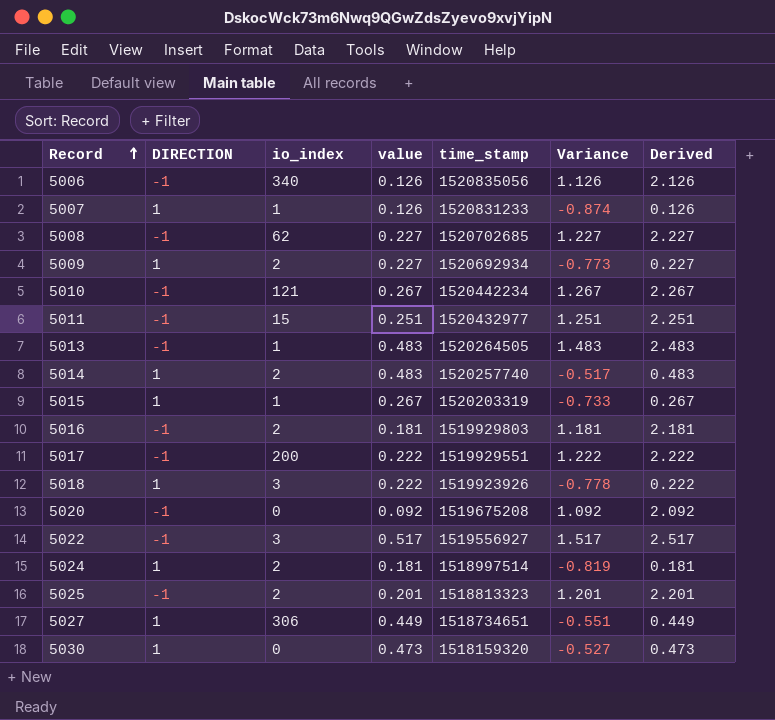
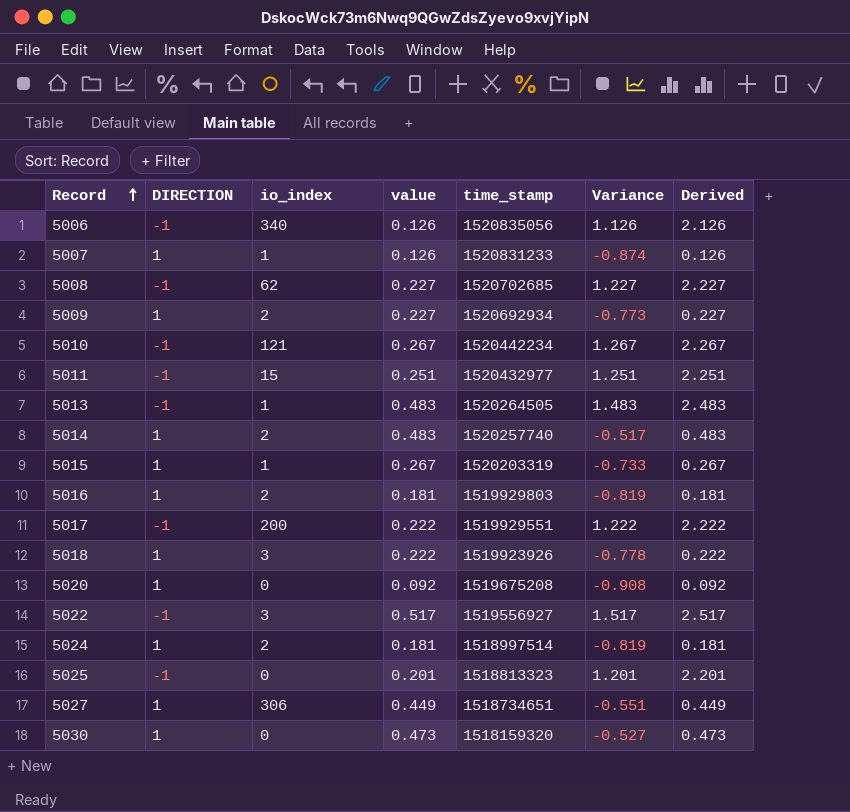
5016 | DIRECTION: -1 -> 1
5016 | Variance: 1.181 -> -0.819
5016 | Derived: 2.181 -> 0.181
5020 | DIRECTION: -1 -> 1
5020 | Variance: 1.092 -> -0.908
5020 | Derived: 2.092 -> 0.092
5025 | io_index: 2 -> 0

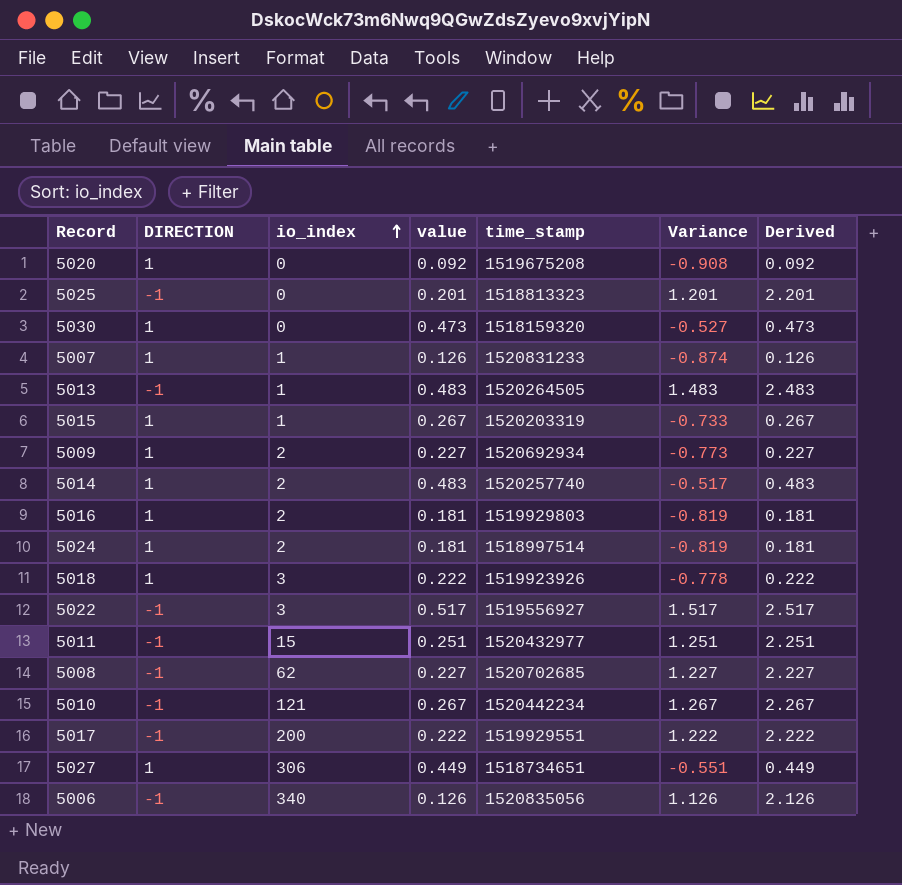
row order: Record ascending -> io_index ascending

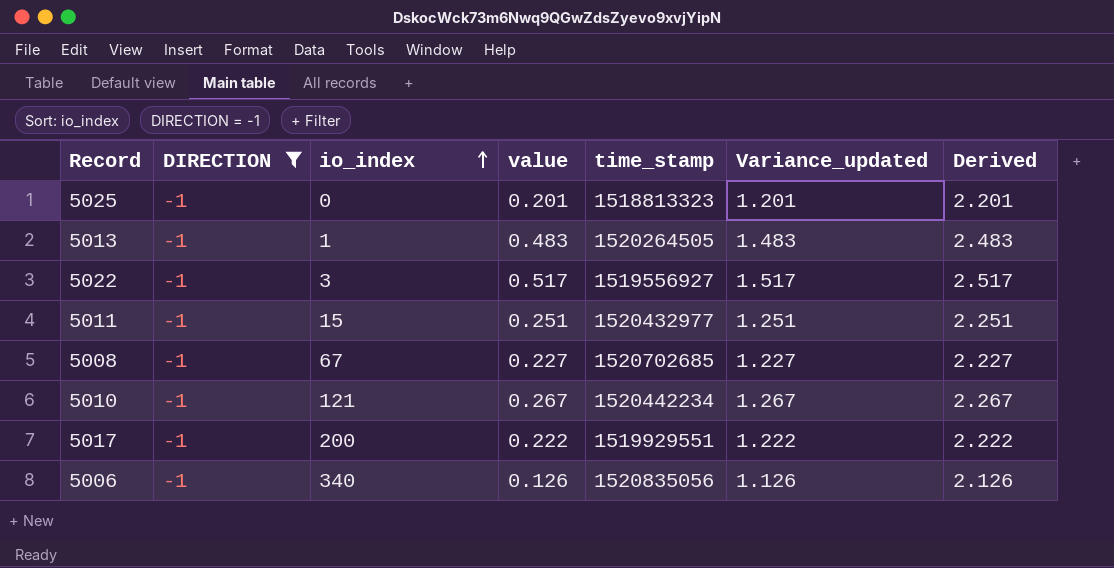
filter: none -> DIRECTION = -1
column name: Variance -> Variance_updated
5008 | io_index: 62 -> 67

